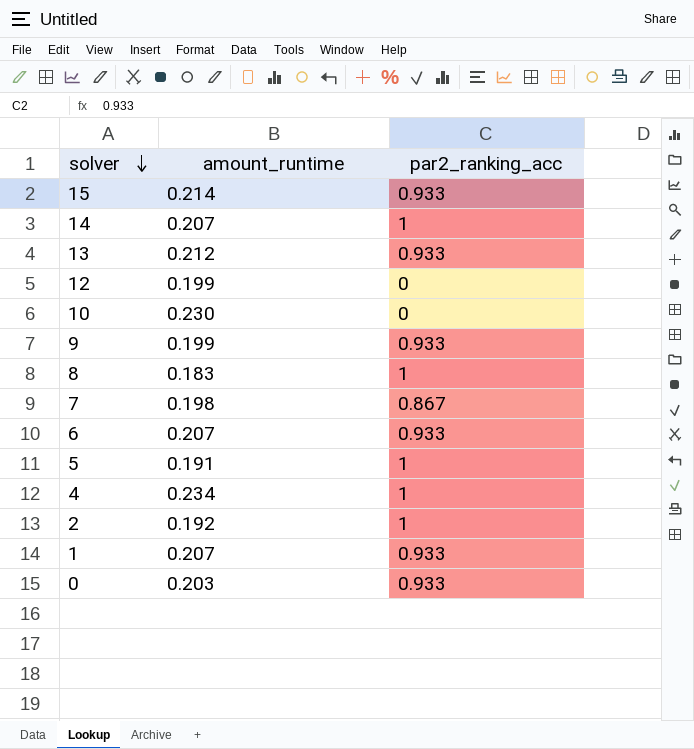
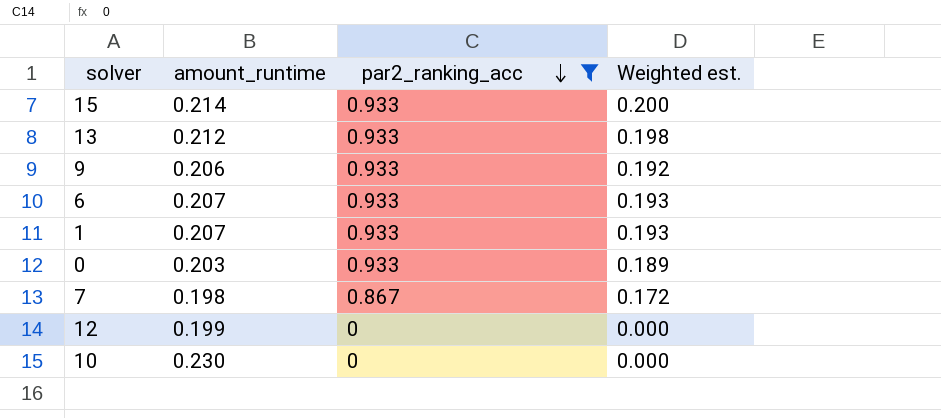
filter: none -> par2_ranking_acc != 1
row order: solver descending -> par2_ranking_acc descending
column Weighted est. | formula: none -> [amount_runtime] * [par2_ranking_acc]
9 | amount_runtime: 0.199 -> 0.206

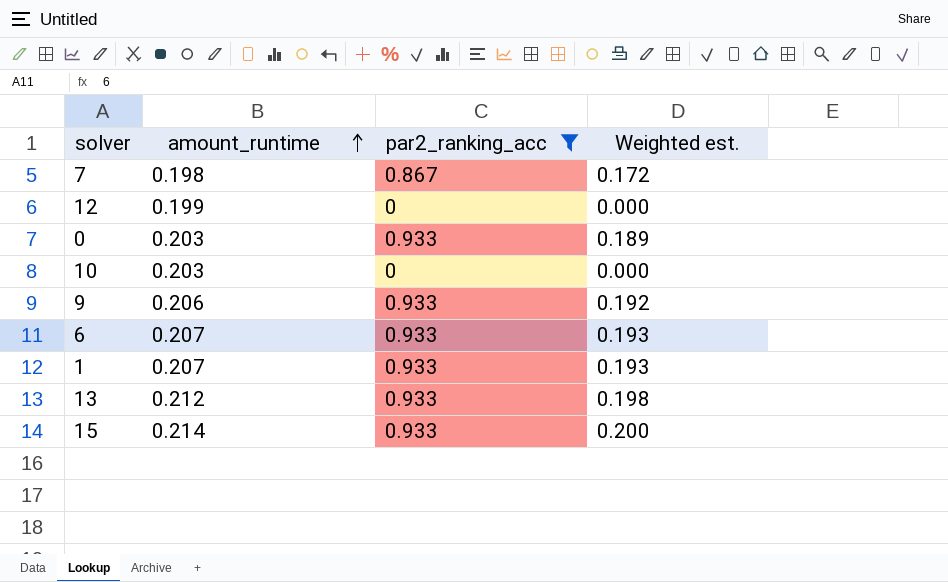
row order: par2_ranking_acc descending -> amount_runtime ascending
10 | amount_runtime: 0.230 -> 0.203

